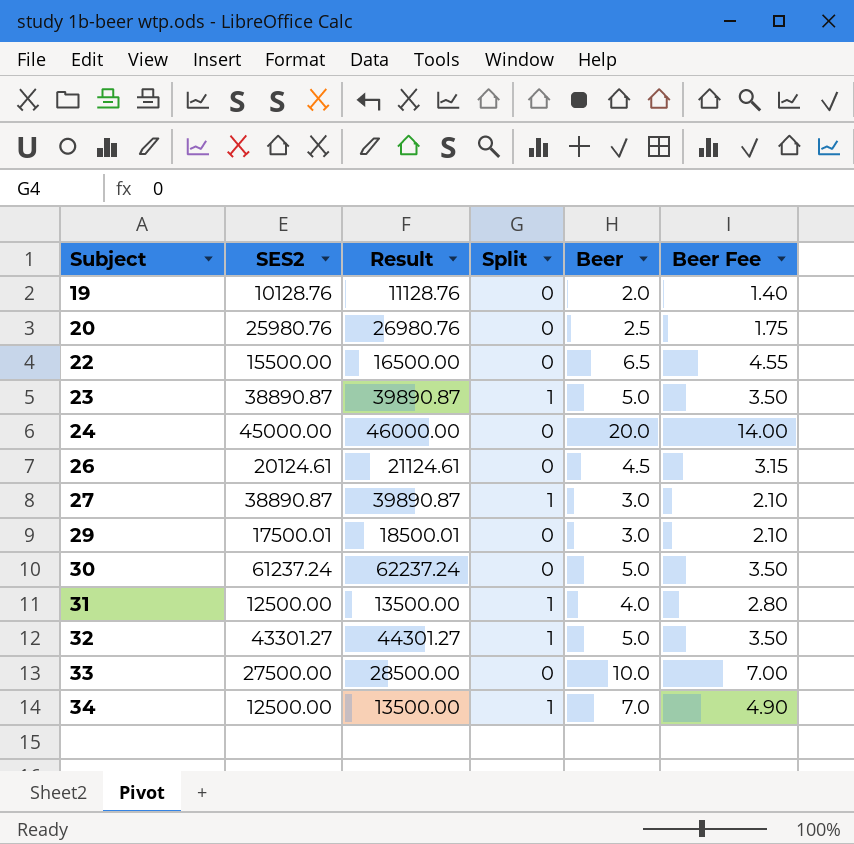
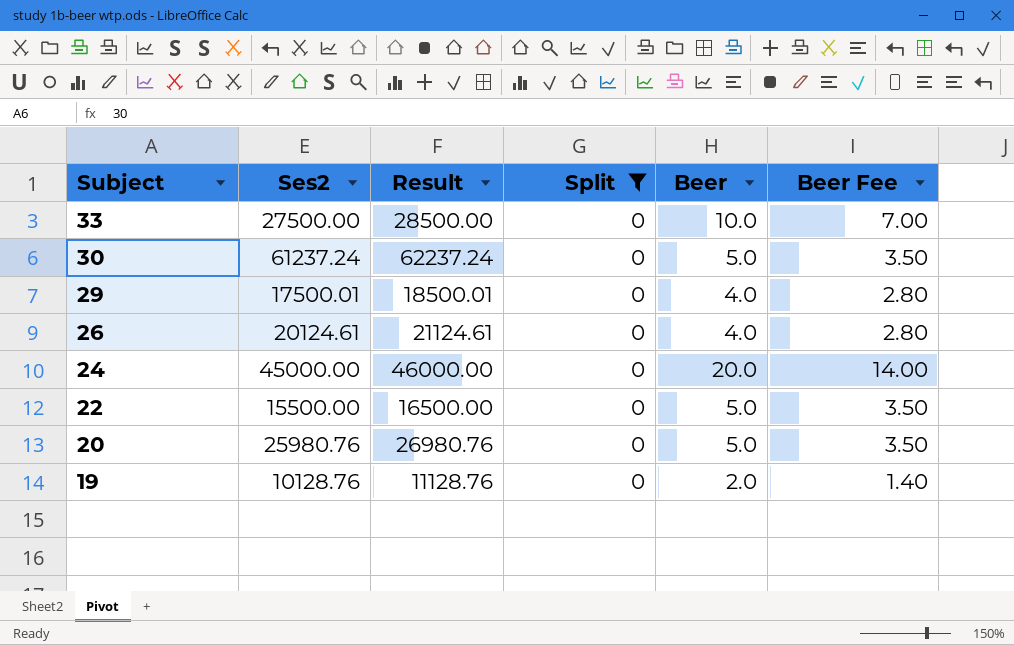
filter: none -> Split = 0
row order: Subject ascending -> Subject descending
column name: SES2 -> Ses2
29 | Beer: 3.0 -> 4.0
29 | Beer Fee: 2.10 -> 2.80
26 | Beer: 4.5 -> 4.0
26 | Beer Fee: 3.15 -> 2.80
22 | Beer: 6.5 -> 5.0
22 | Beer Fee: 4.55 -> 3.50
20 | Beer: 2.5 -> 5.0
20 | Beer Fee: 1.75 -> 3.50

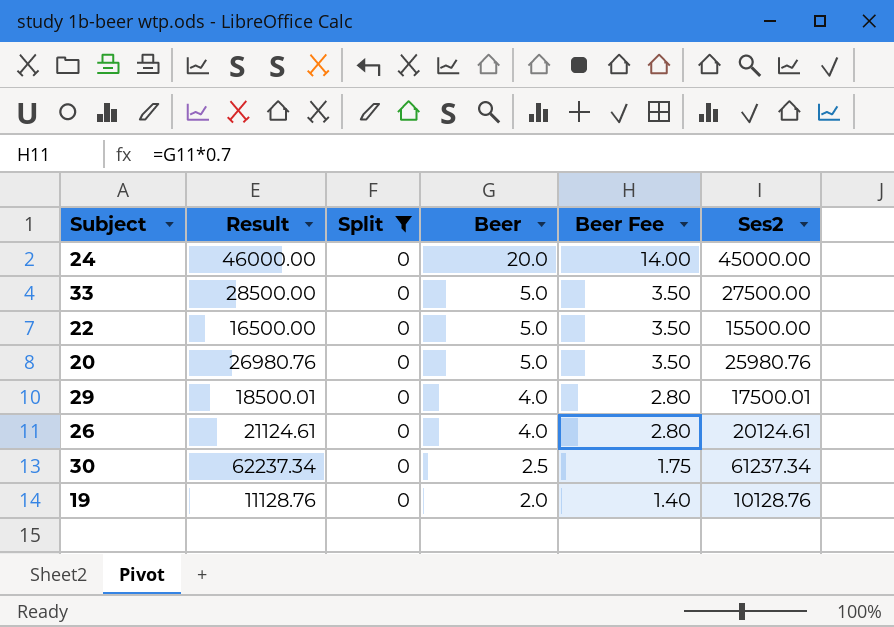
row order: Subject descending -> Beer descending
column Ses2 | position: 2 -> 6
33 | Beer: 10.0 -> 5.0
33 | Beer Fee: 7.00 -> 3.50
30 | Result: 62237.24 -> 62237.34
30 | Beer: 5.0 -> 2.5
30 | Beer Fee: 3.50 -> 1.75
30 | Ses2: 61237.24 -> 61237.34

